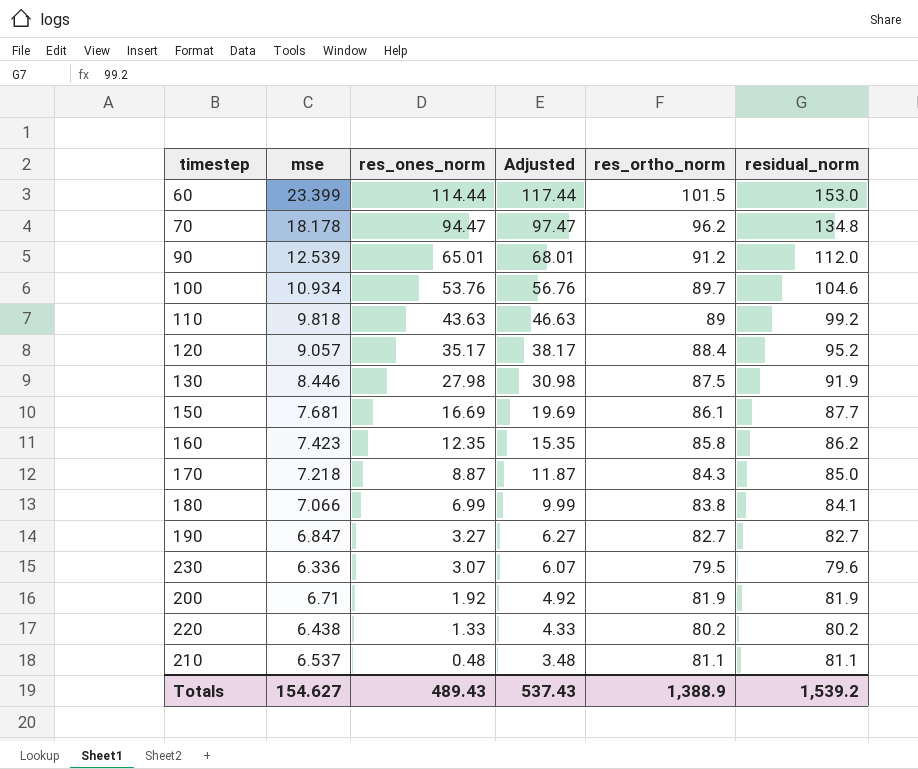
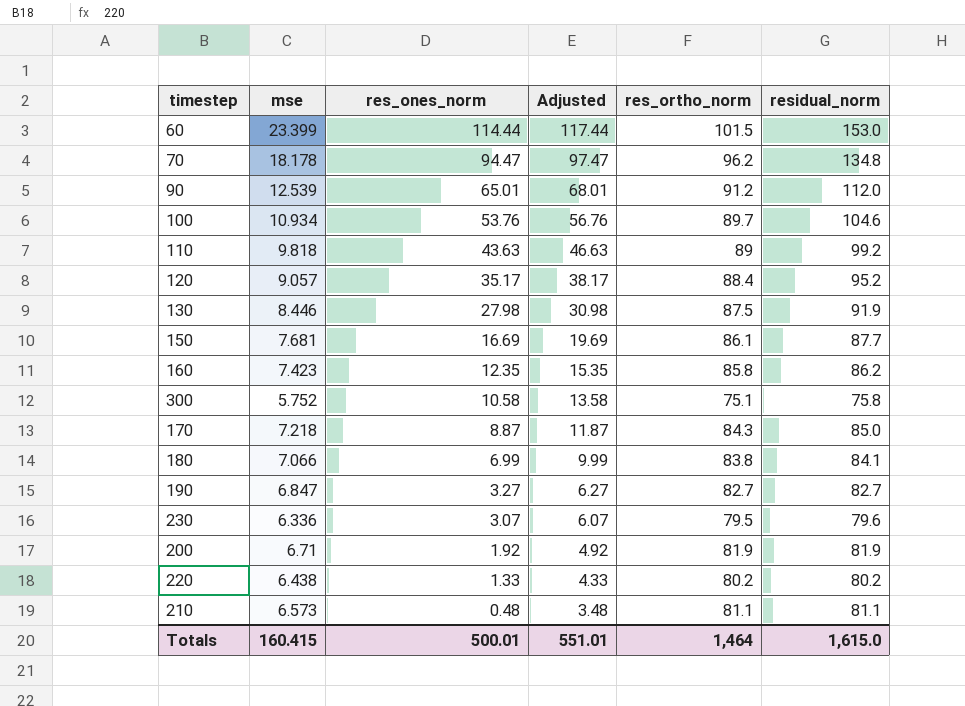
row 300: none -> 5.752 | 10.58 | 13.58 | 75.1 | 75.8
210 | mse: 6.537 -> 6.573
Totals | mse: 154.627 -> 160.415
Totals | res_ones_norm: 489.43 -> 500.01
Totals | Adjusted: 537.43 -> 551.01
Totals | res_ortho_norm: 1,388.9 -> 1,464
Totals | residual_norm: 1,539.2 -> 1,615.0

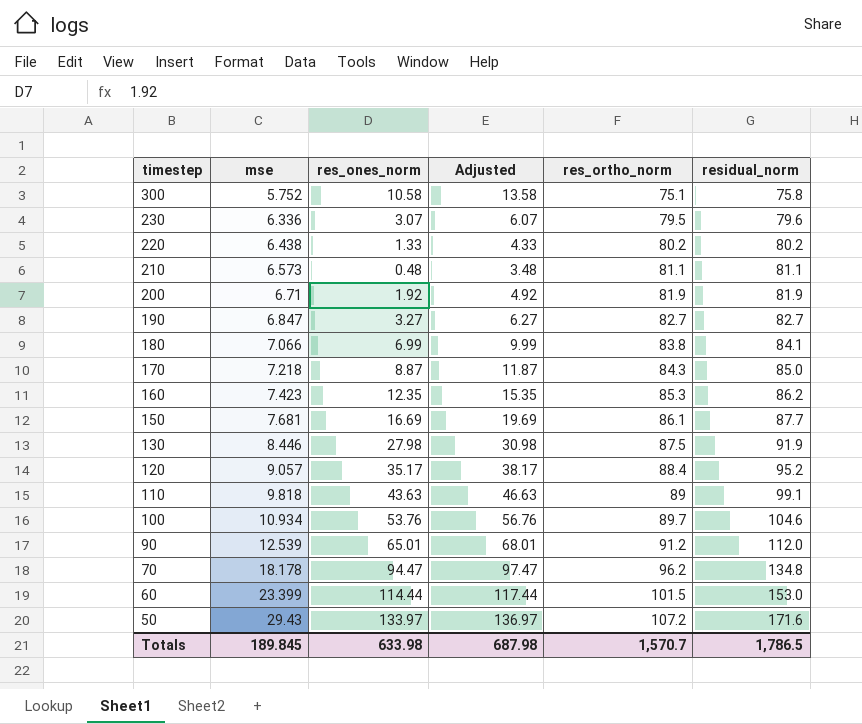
row order: res_ones_norm descending -> timestep descending
160 | res_ortho_norm: 85.8 -> 85.3
110 | residual_norm: 99.2 -> 99.1
row 50: none -> 29.43 | 133.97 | 136.97 | 107.2 | 171.6
Totals | mse: 160.415 -> 189.845
Totals | res_ones_norm: 500.01 -> 633.98
Totals | Adjusted: 551.01 -> 687.98
Totals | res_ortho_norm: 1,464 -> 1,570.7
Totals | residual_norm: 1,615.0 -> 1,786.5

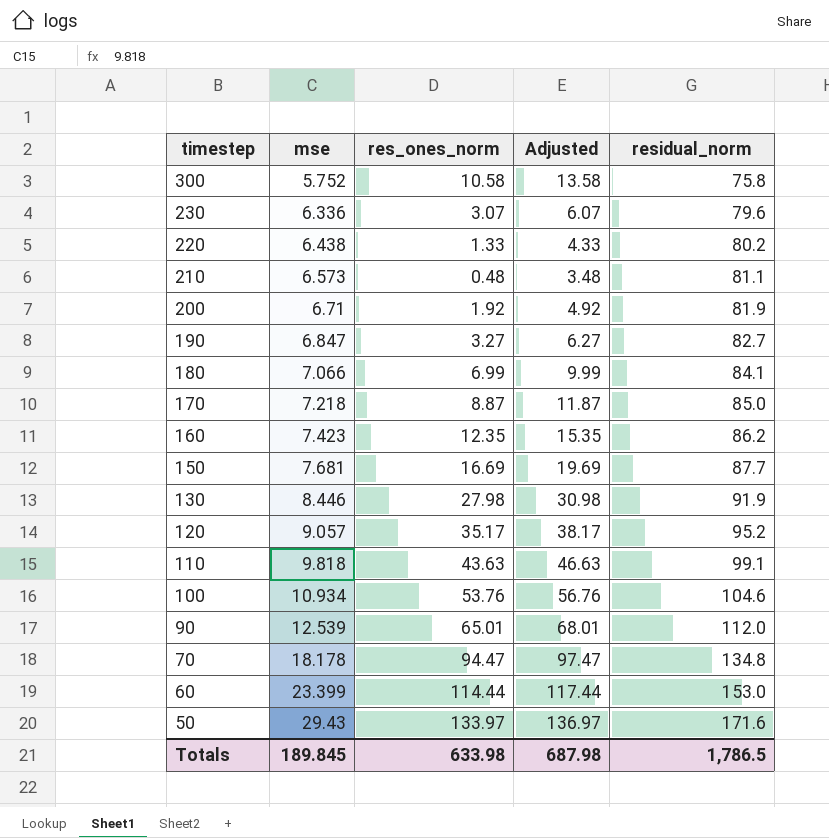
column res_ortho_norm | position: 5 -> none

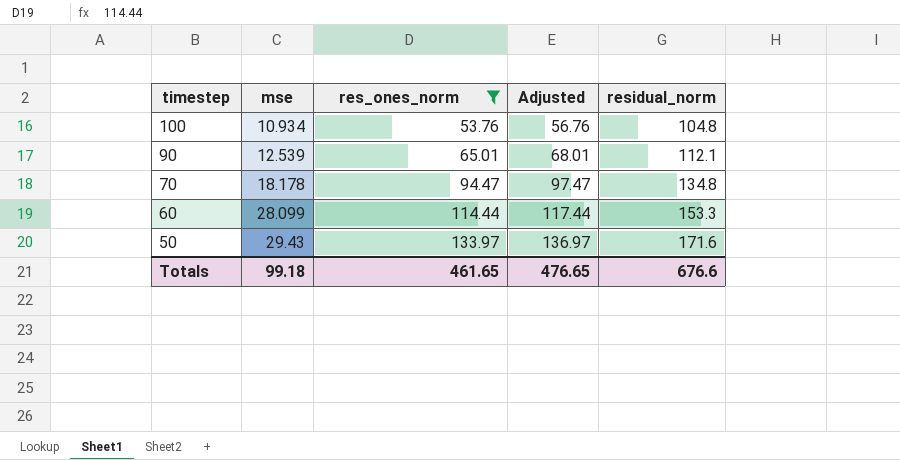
filter: none -> res_ones_norm >= 53.76
100 | residual_norm: 104.6 -> 104.8
90 | residual_norm: 112.0 -> 112.1
60 | mse: 23.399 -> 28.099
60 | residual_norm: 153.0 -> 153.3
Totals | mse: 189.845 -> 99.18
Totals | res_ones_norm: 633.98 -> 461.65
Totals | Adjusted: 687.98 -> 476.65
Totals | residual_norm: 1,786.5 -> 676.6

